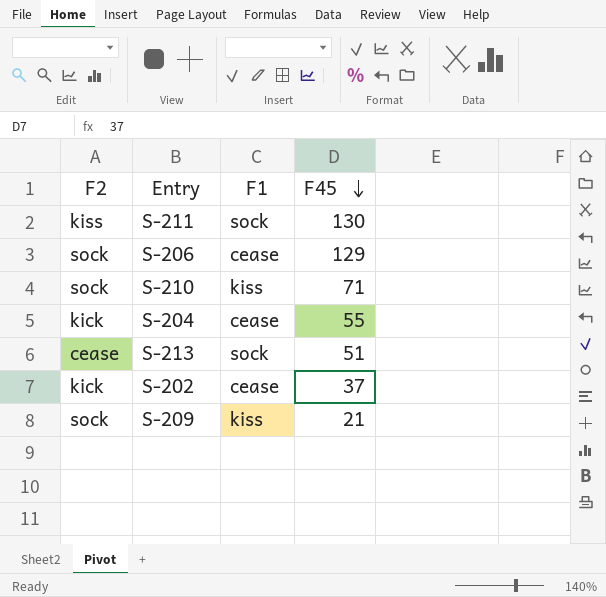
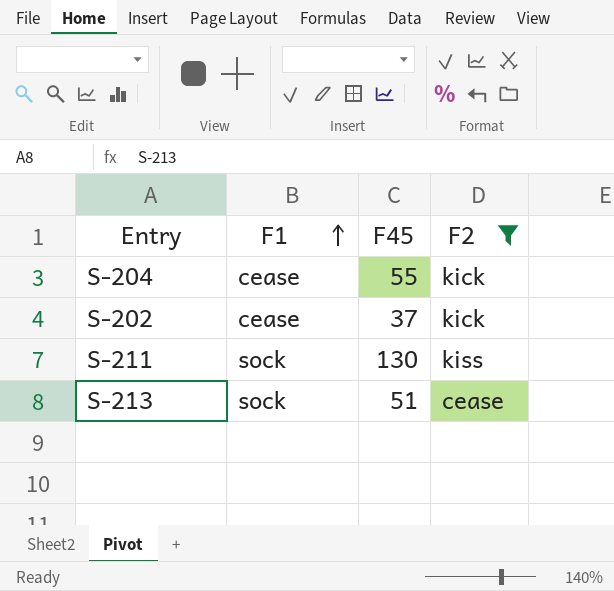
filter: none -> F2 != sock
row order: F45 descending -> F1 ascending
column F2 | position: 1 -> 4

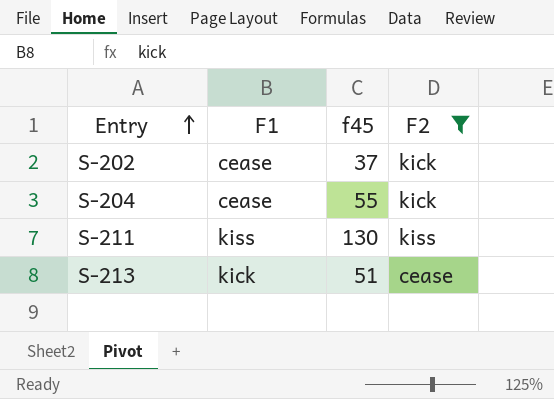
row order: F1 ascending -> Entry ascending
column name: F45 -> f45
S-211 | F1: sock -> kiss
S-213 | F1: sock -> kick

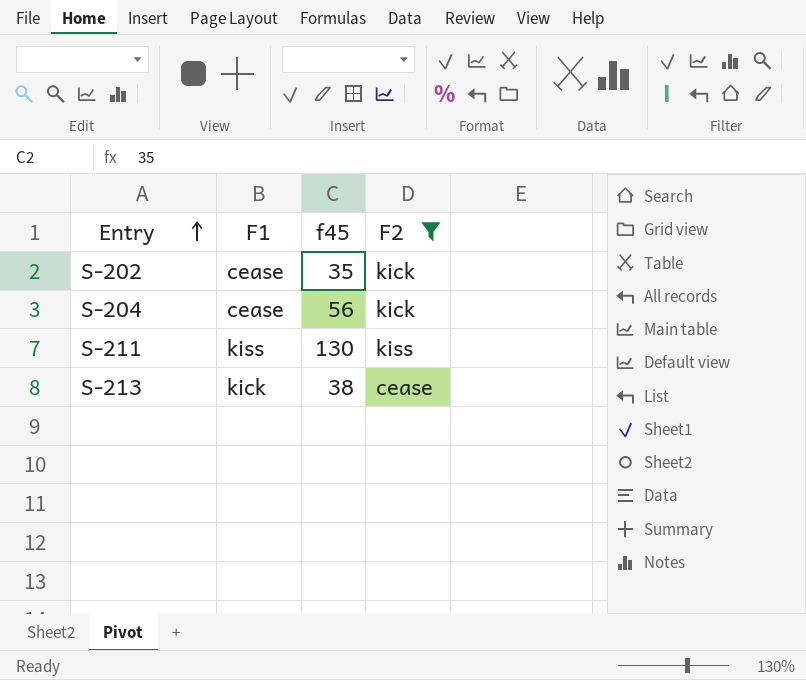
S-202 | f45: 37 -> 35
S-204 | f45: 55 -> 56
S-213 | f45: 51 -> 38

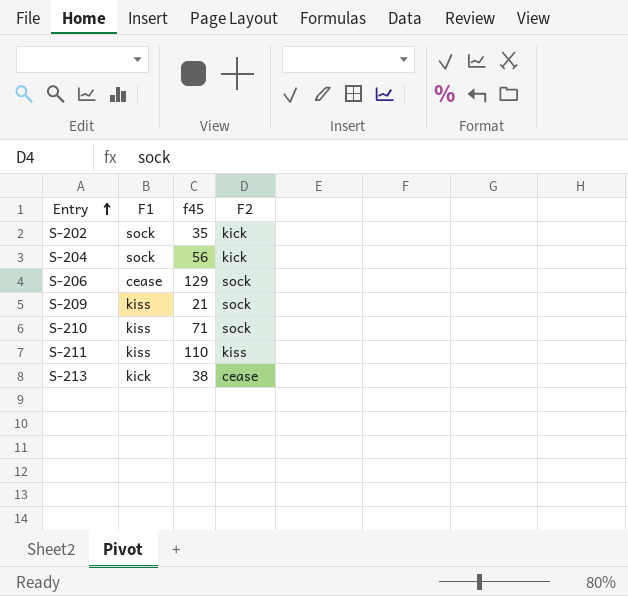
filter: F2 != sock -> none
S-202 | F1: cease -> sock
S-204 | F1: cease -> sock
S-211 | f45: 130 -> 110

